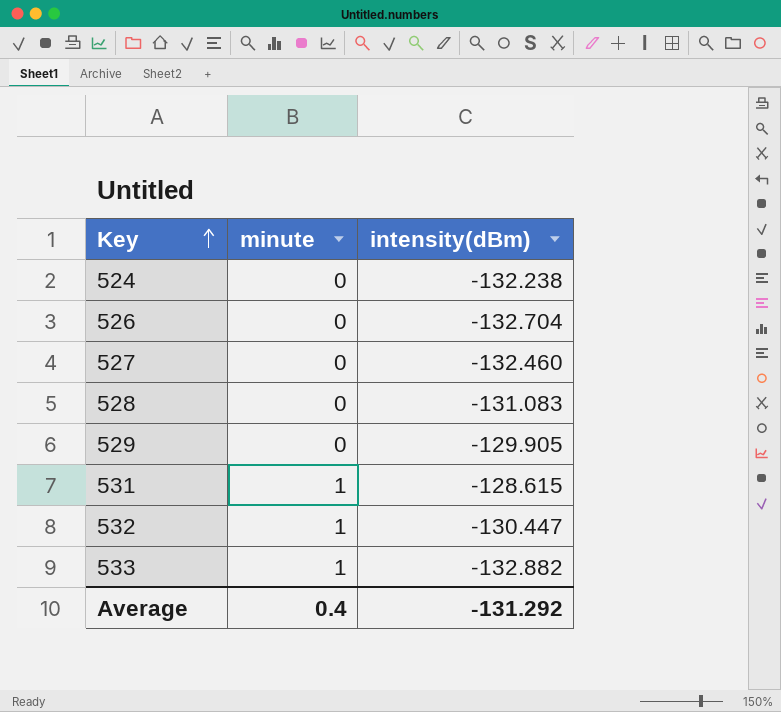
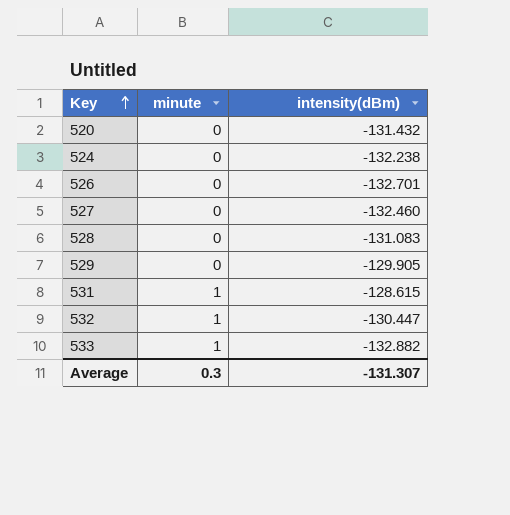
row 520: none -> 0 | -131.432
526 | intensity(dBm): -132.704 -> -132.701
Average | minute: 0.4 -> 0.3
Average | intensity(dBm): -131.292 -> -131.307

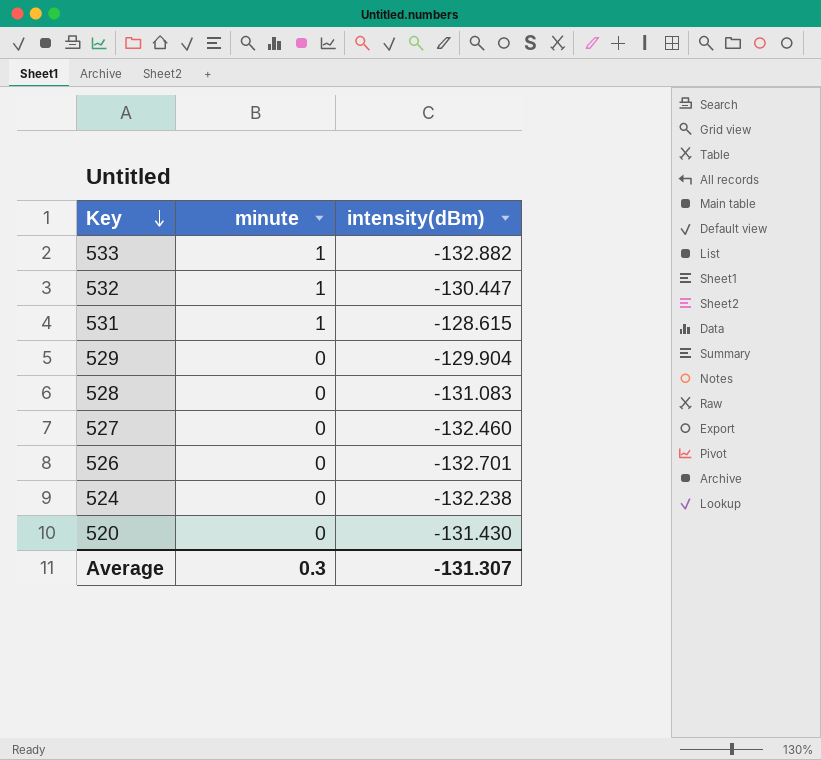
row order: Key ascending -> Key descending
529 | intensity(dBm): -129.905 -> -129.904
520 | intensity(dBm): -131.432 -> -131.430

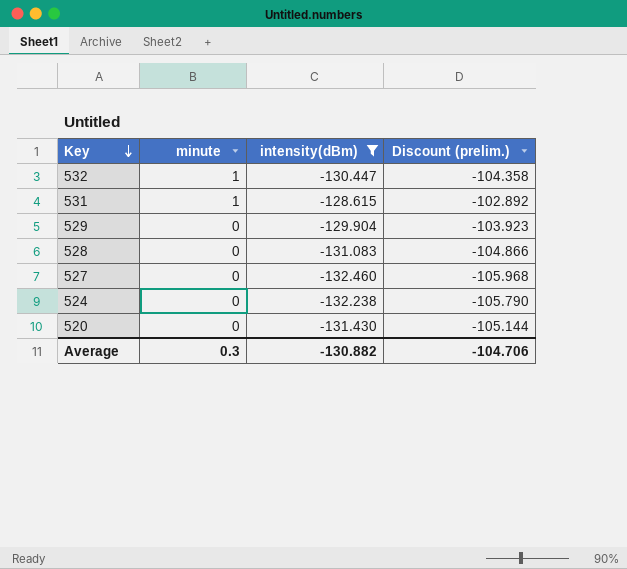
filter: none -> intensity(dBm) >= -132.460
column Discount (prelim.) | formula: none -> [intensity(dBm)] * 0.8
Average | intensity(dBm): -131.307 -> -130.882

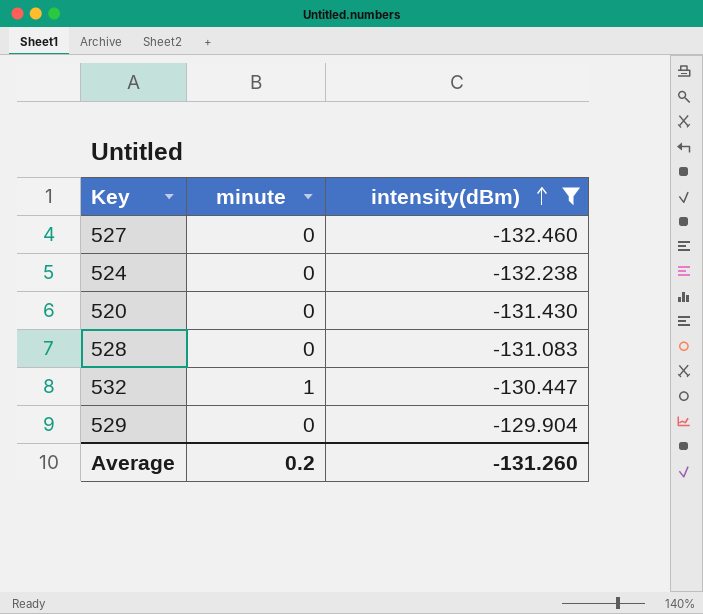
row order: Key descending -> intensity(dBm) ascending
column Discount (prelim.) | formula: [intensity(dBm)] * 0.8 -> none
row 531: 1 | -128.615 | -102.892 -> none
Average | minute: 0.3 -> 0.2
Average | intensity(dBm): -130.882 -> -131.260

